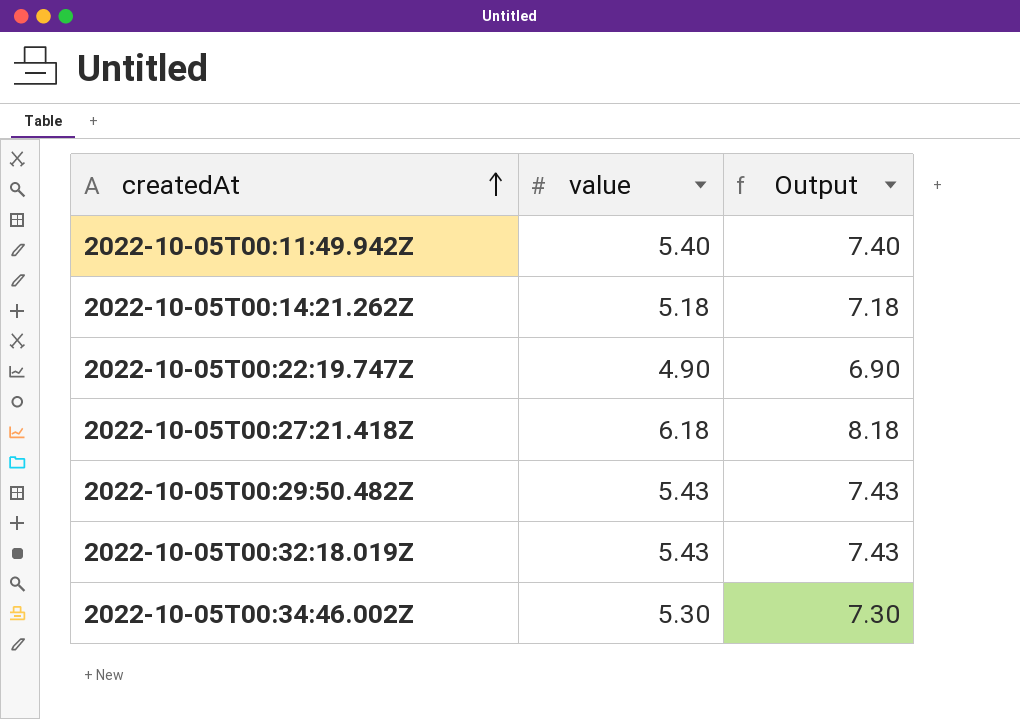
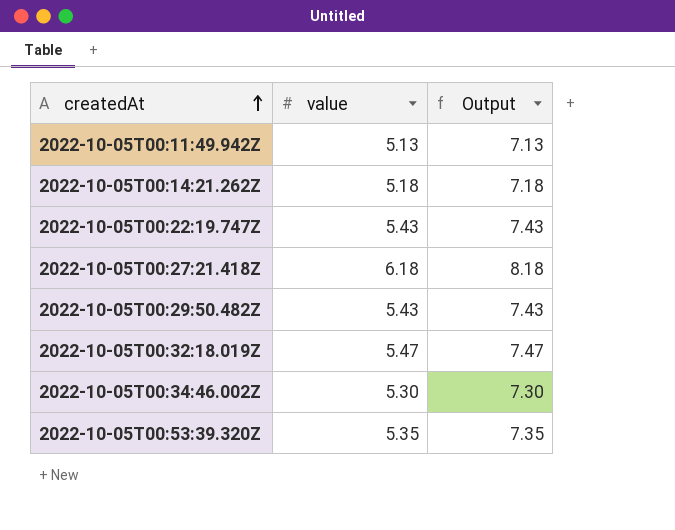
2022-10-05T00:11:49.942Z | value: 5.40 -> 5.13
2022-10-05T00:11:49.942Z | Output: 7.40 -> 7.13
2022-10-05T00:22:19.747Z | value: 4.90 -> 5.43
2022-10-05T00:22:19.747Z | Output: 6.90 -> 7.43
2022-10-05T00:32:18.019Z | value: 5.43 -> 5.47
2022-10-05T00:32:18.019Z | Output: 7.43 -> 7.47
row 2022-10-05T00:53:39.320Z: none -> 5.35 | 7.35

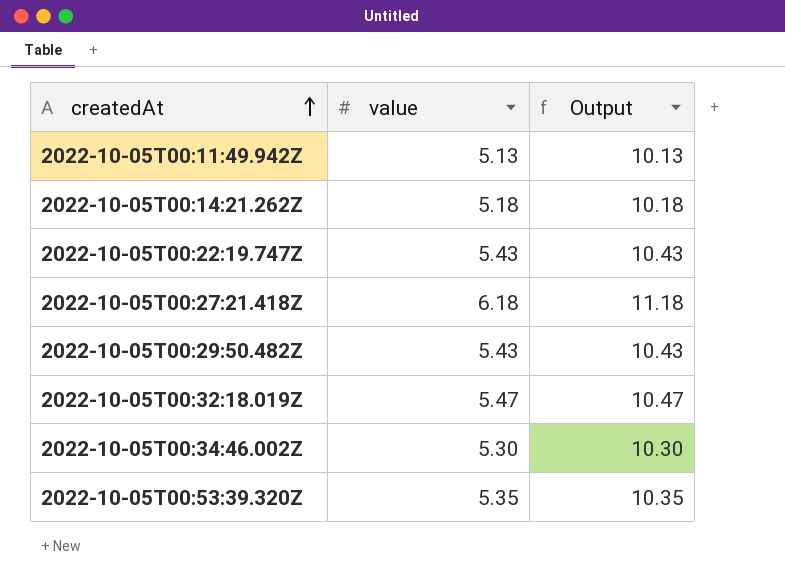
column Output | formula: [value] + 2 -> [value] + 5

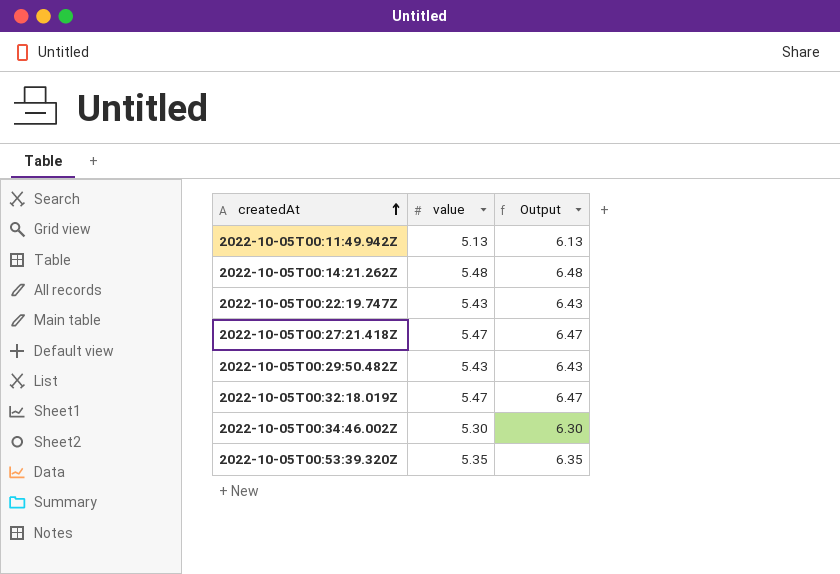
column Output | formula: [value] + 5 -> [value] + 1
2022-10-05T00:14:21.262Z | value: 5.18 -> 5.48
2022-10-05T00:27:21.418Z | value: 6.18 -> 5.47

